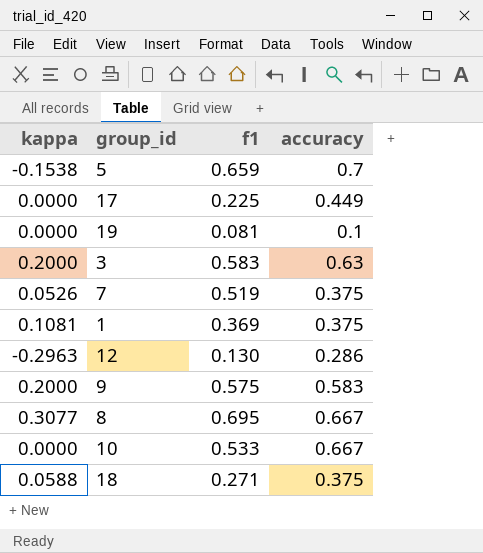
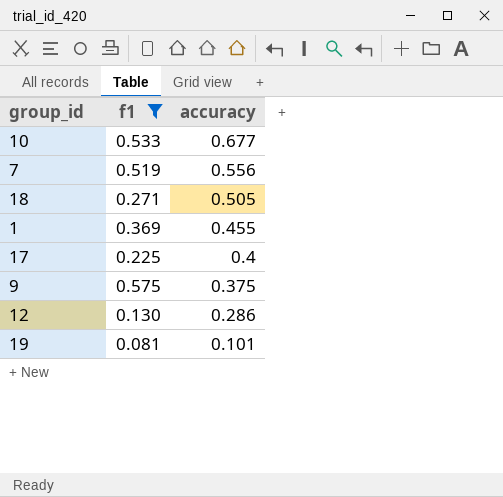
filter: none -> f1 <= 0.575
row order: none -> accuracy descending
column kappa | position: 1 -> none
10 | accuracy: 0.667 -> 0.677
7 | accuracy: 0.375 -> 0.556
18 | accuracy: 0.375 -> 0.505
1 | accuracy: 0.375 -> 0.455
17 | accuracy: 0.449 -> 0.4
9 | accuracy: 0.583 -> 0.375
19 | accuracy: 0.1 -> 0.101

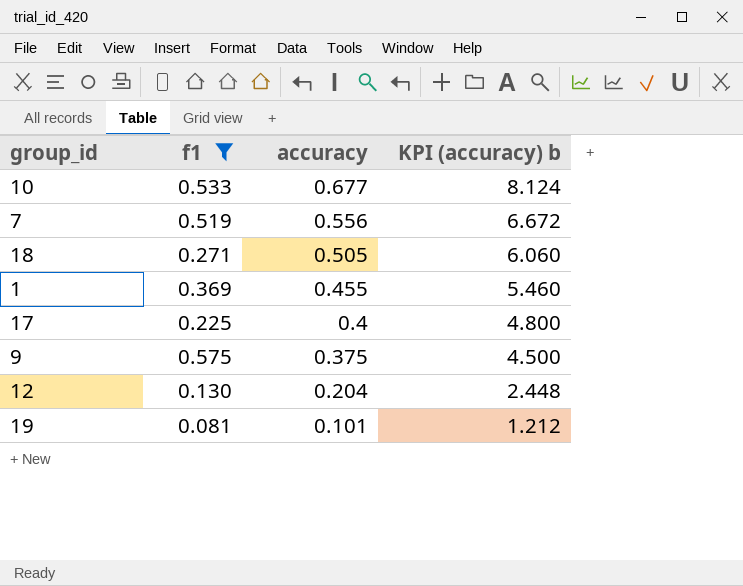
column KPI (accuracy) b | formula: none -> [accuracy] * 12
12 | accuracy: 0.286 -> 0.204

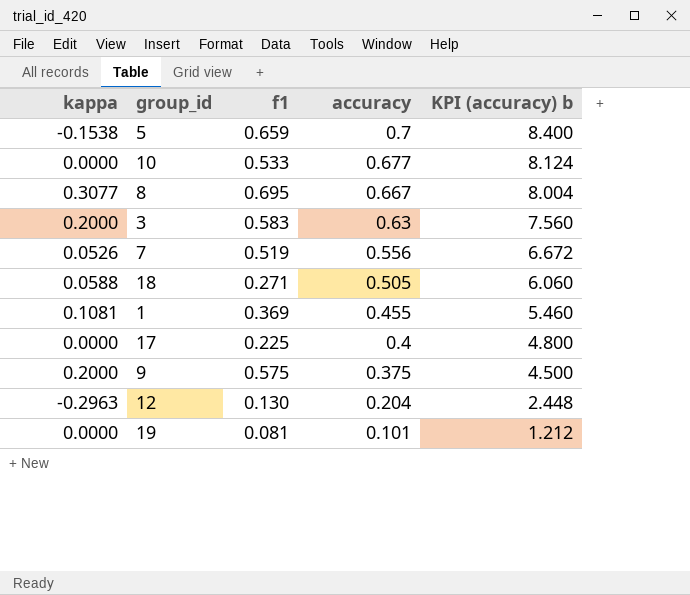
filter: f1 <= 0.575 -> none
column kappa | position: none -> 1

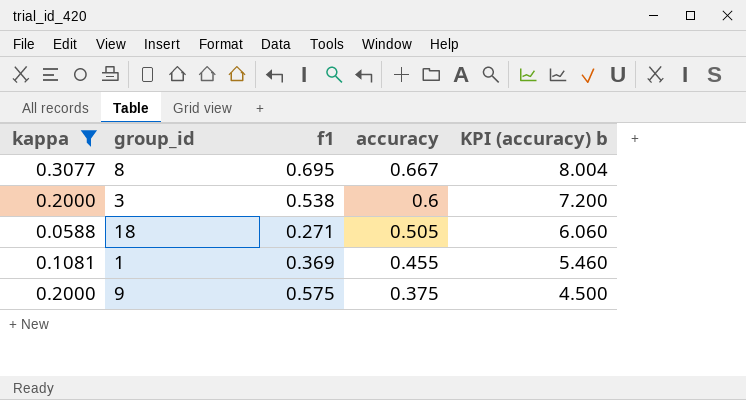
filter: none -> kappa >= 0.0588
3 | f1: 0.583 -> 0.538
3 | accuracy: 0.63 -> 0.6
3 | KPI (accuracy) b: 7.560 -> 7.200

